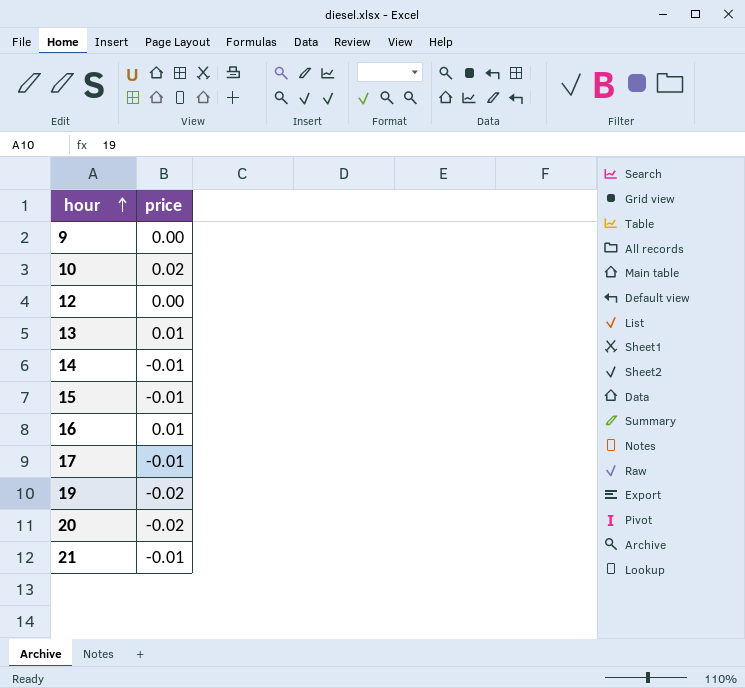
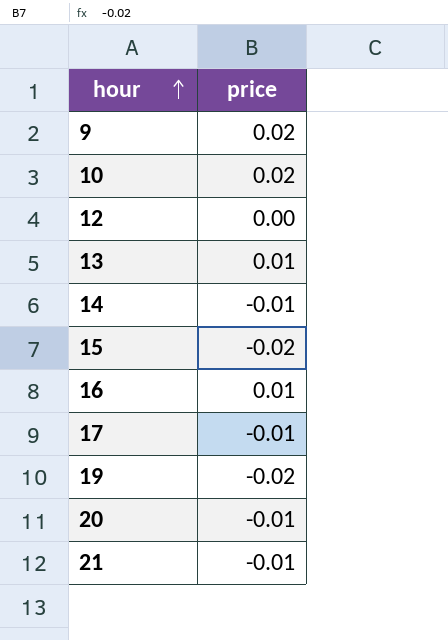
9 | price: 0.00 -> 0.02
15 | price: -0.01 -> -0.02
20 | price: -0.02 -> -0.01

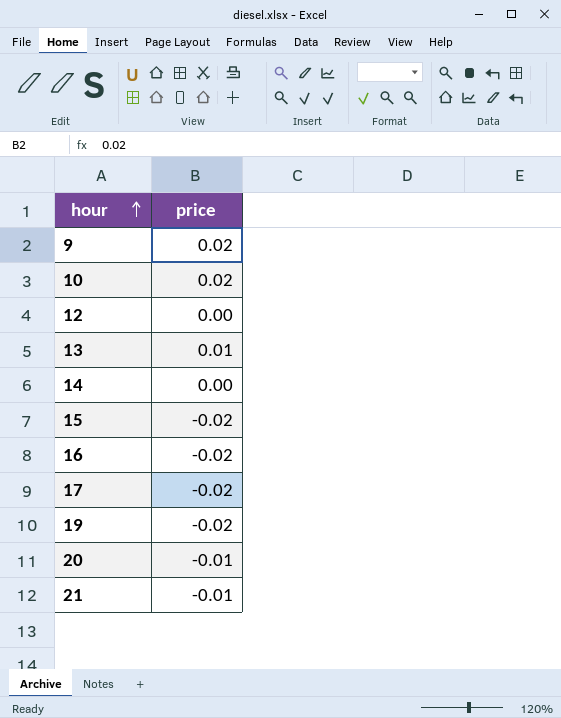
14 | price: -0.01 -> 0.00
16 | price: 0.01 -> -0.02
17 | price: -0.01 -> -0.02

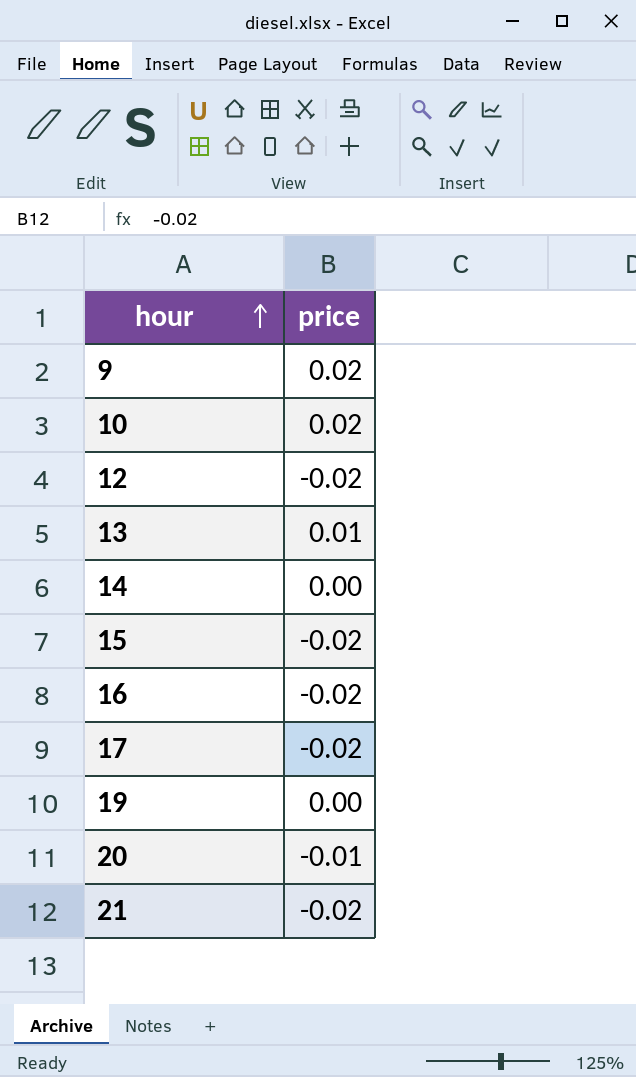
12 | price: 0.00 -> -0.02
19 | price: -0.02 -> 0.00
21 | price: -0.01 -> -0.02

